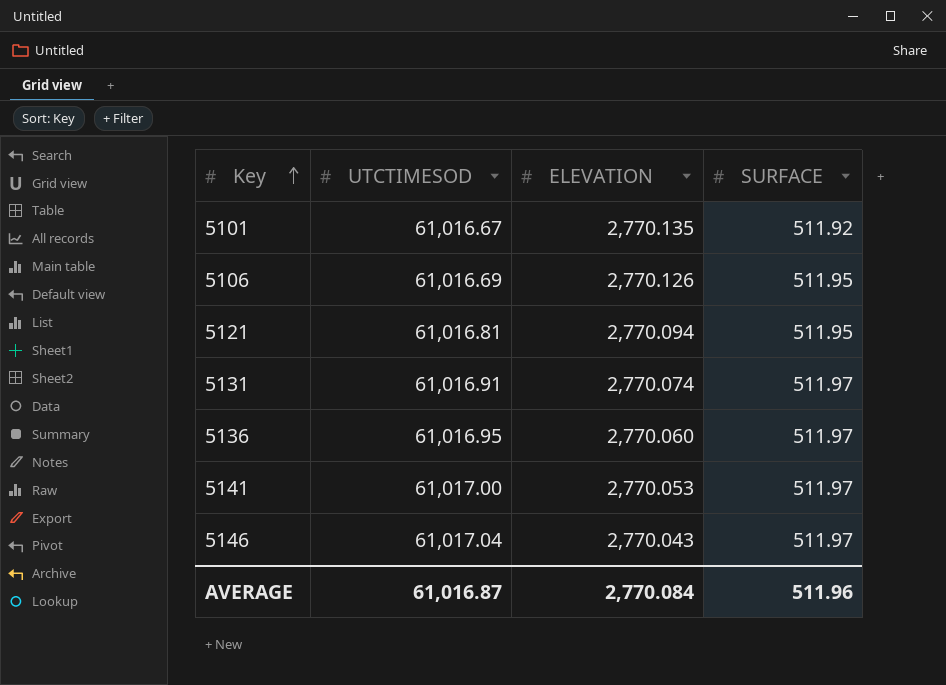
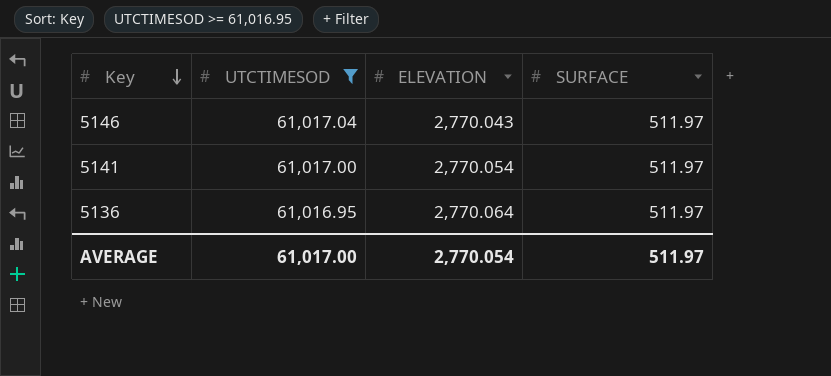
filter: none -> UTCTIMESOD >= 61,016.95
row order: Key ascending -> Key descending
5141 | ELEVATION: 2,770.053 -> 2,770.054
5136 | ELEVATION: 2,770.060 -> 2,770.064
AVERAGE | UTCTIMESOD: 61,016.87 -> 61,017.00
AVERAGE | ELEVATION: 2,770.084 -> 2,770.054
AVERAGE | SURFACE: 511.96 -> 511.97

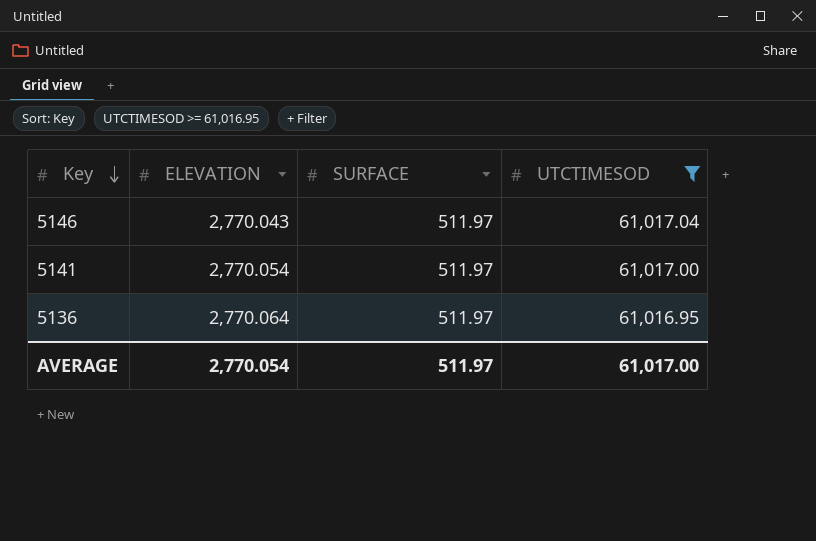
column UTCTIMESOD | position: 2 -> 4

